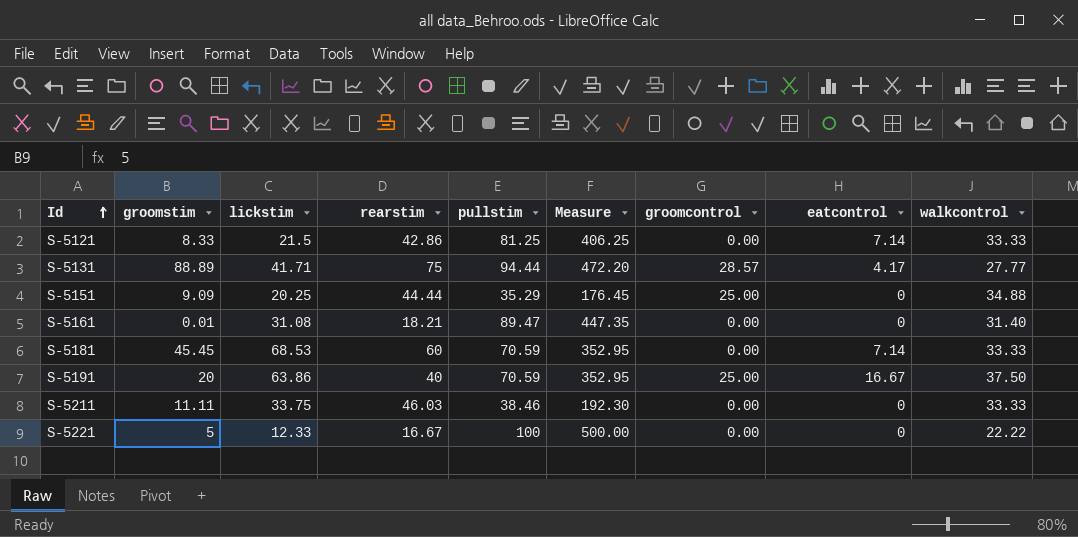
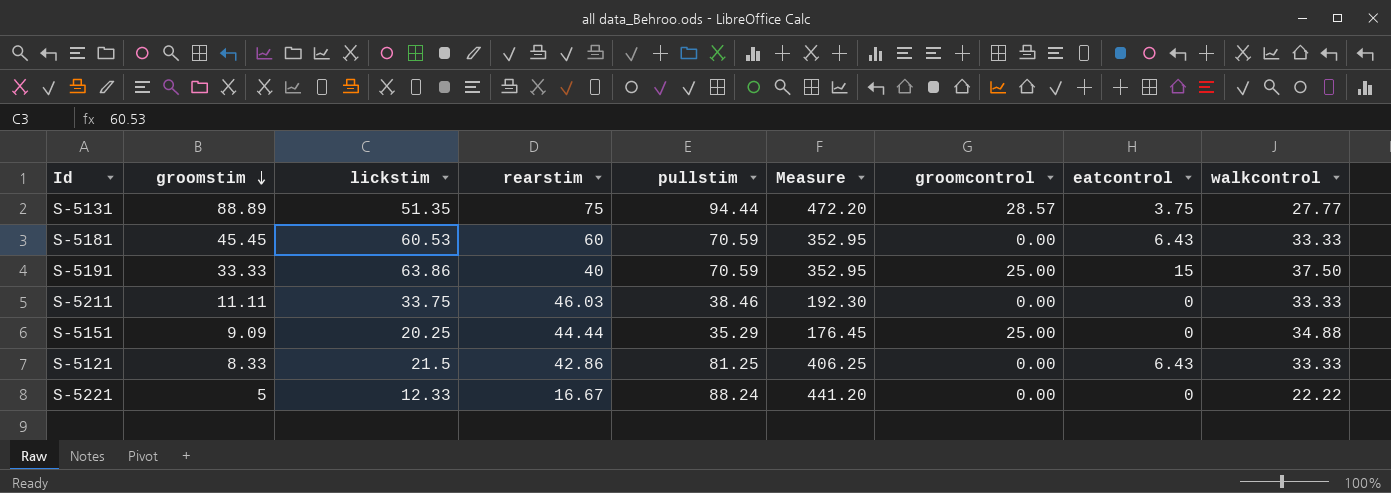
row order: Id ascending -> groomstim descending
row S-5161: 0.01 | 31.08 | 18.21 | 89.47 | 447.35 | 0.00 | 0 | 31.40 -> none
S-5131 | lickstim: 41.71 -> 51.35
S-5131 | eatcontrol: 4.17 -> 3.75
S-5181 | lickstim: 68.53 -> 60.53
S-5181 | eatcontrol: 7.14 -> 6.43
S-5191 | groomstim: 20 -> 33.33
S-5191 | eatcontrol: 16.67 -> 15
S-5121 | eatcontrol: 7.14 -> 6.43
S-5221 | pullstim: 100 -> 88.24
S-5221 | Measure: 500.00 -> 441.20

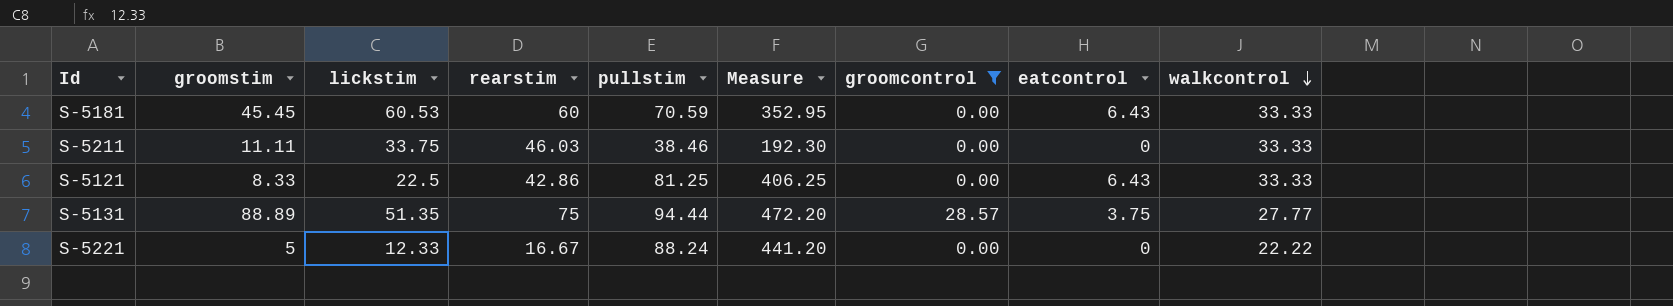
filter: none -> groomcontrol != 25.00
row order: groomstim descending -> walkcontrol descending
S-5121 | lickstim: 21.5 -> 22.5

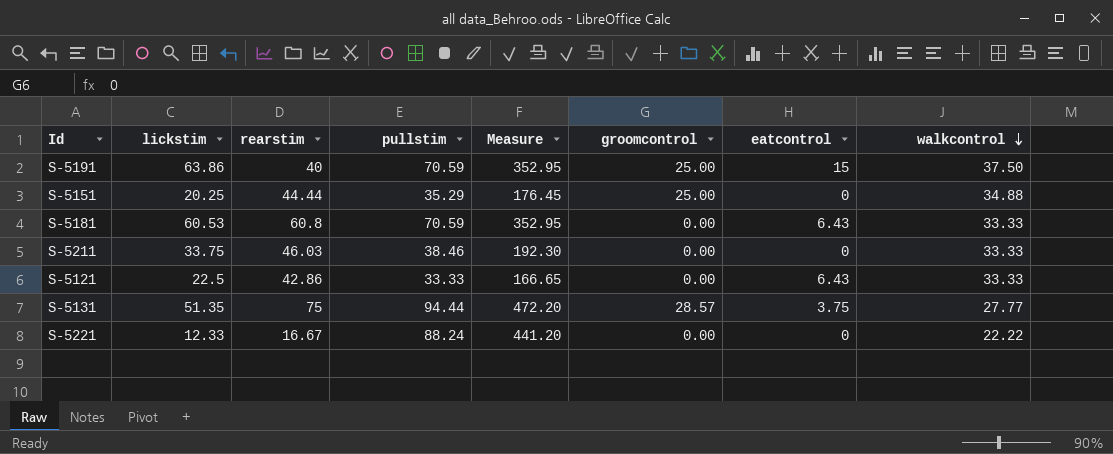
filter: groomcontrol != 25.00 -> none
column groomstim | position: 2 -> none
S-5181 | rearstim: 60 -> 60.8
S-5121 | pullstim: 81.25 -> 33.33
S-5121 | Measure: 406.25 -> 166.65

